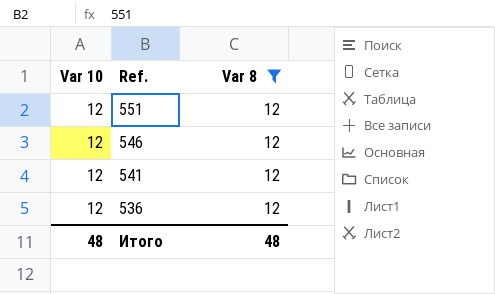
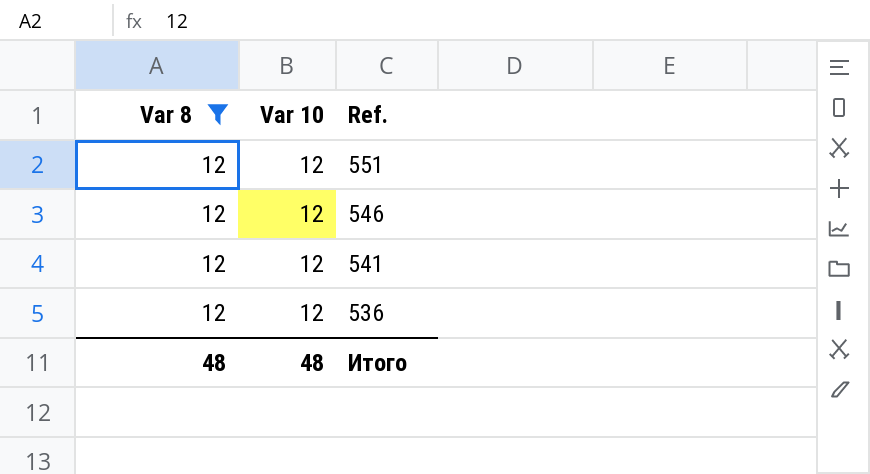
column Var 8 | position: 3 -> 1

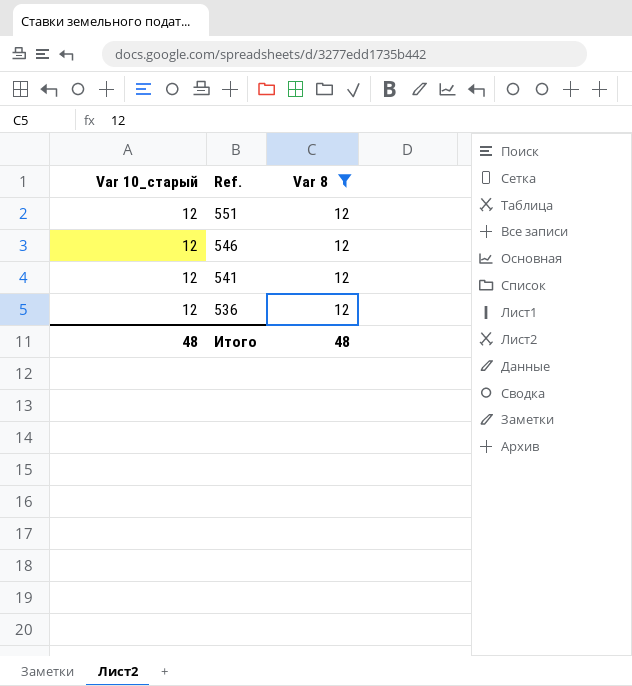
column name: Var 10 -> Var 10_старый
column Var 8 | position: 1 -> 3

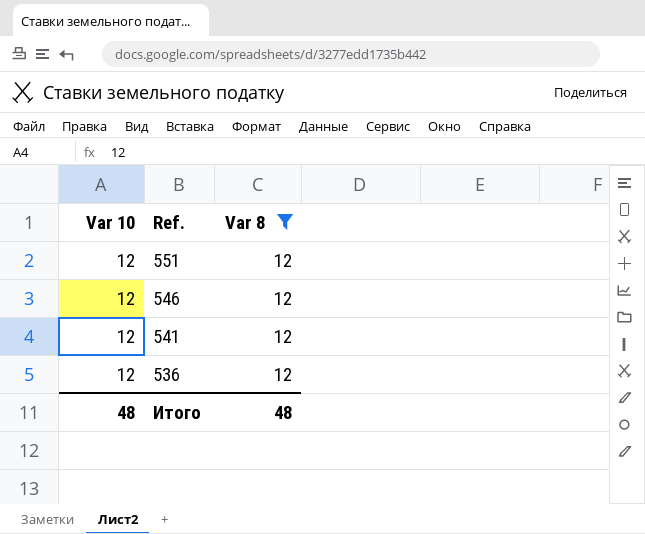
column name: Var 10_старый -> Var 10

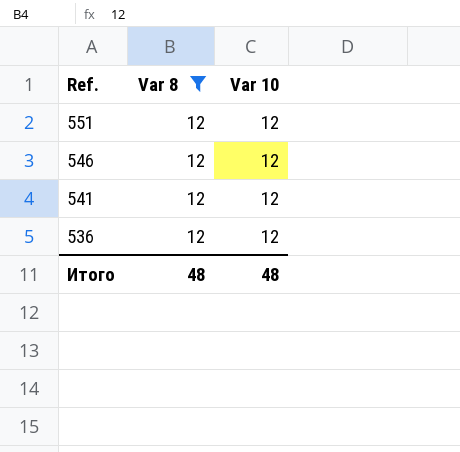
column Var 10 | position: 1 -> 3

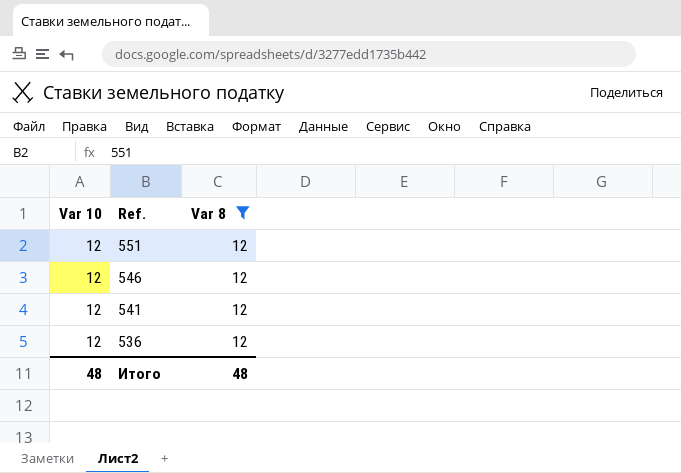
column Var 10 | position: 3 -> 1

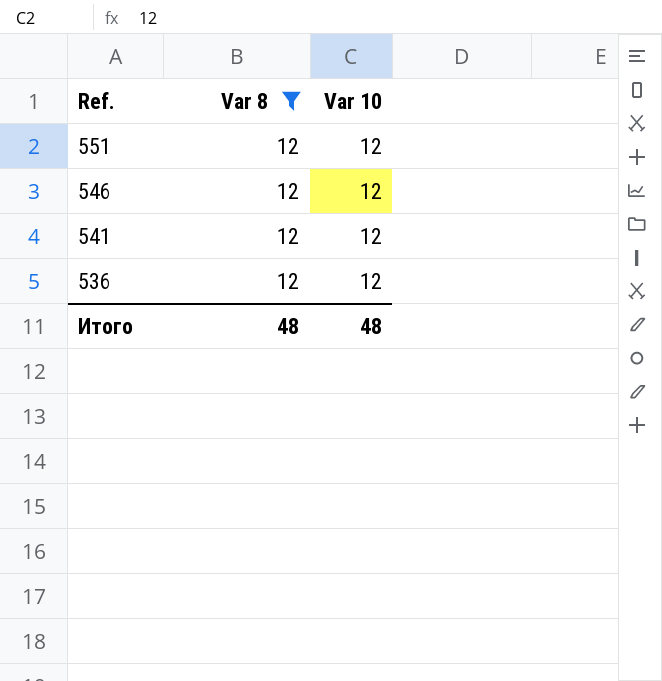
column Var 10 | position: 1 -> 3

